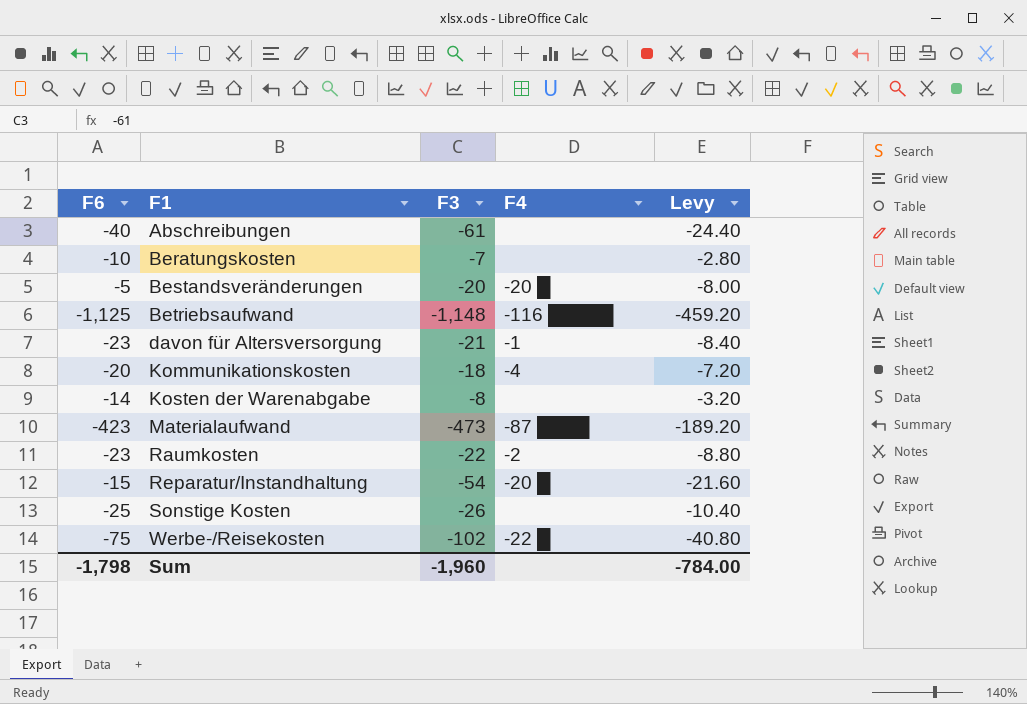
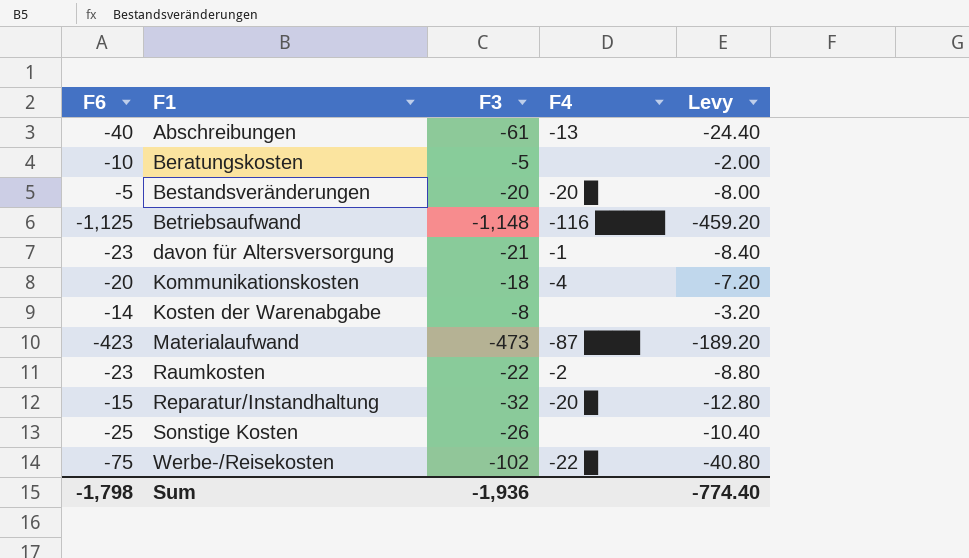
Abschreibungen | F4: none -> -13
Beratungskosten | F3: -7 -> -5
Beratungskosten | Levy: -2.80 -> -2.00
Reparatur/Instandhaltung | F3: -54 -> -32
Reparatur/Instandhaltung | Levy: -21.60 -> -12.80
Sum | F3: -1,960 -> -1,936
Sum | Levy: -784.00 -> -774.40

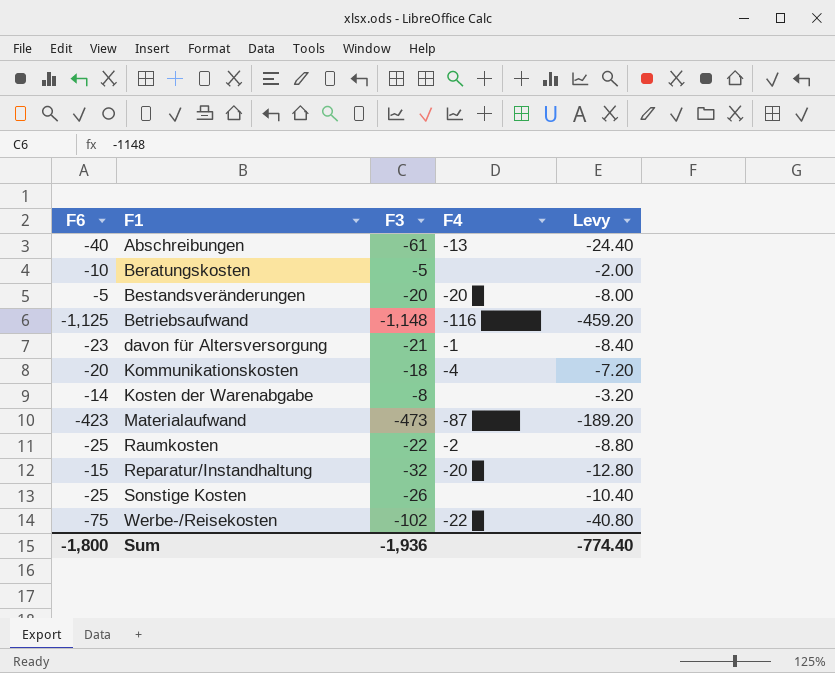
Raumkosten | F6: -23 -> -25
Sum | F6: -1,798 -> -1,800

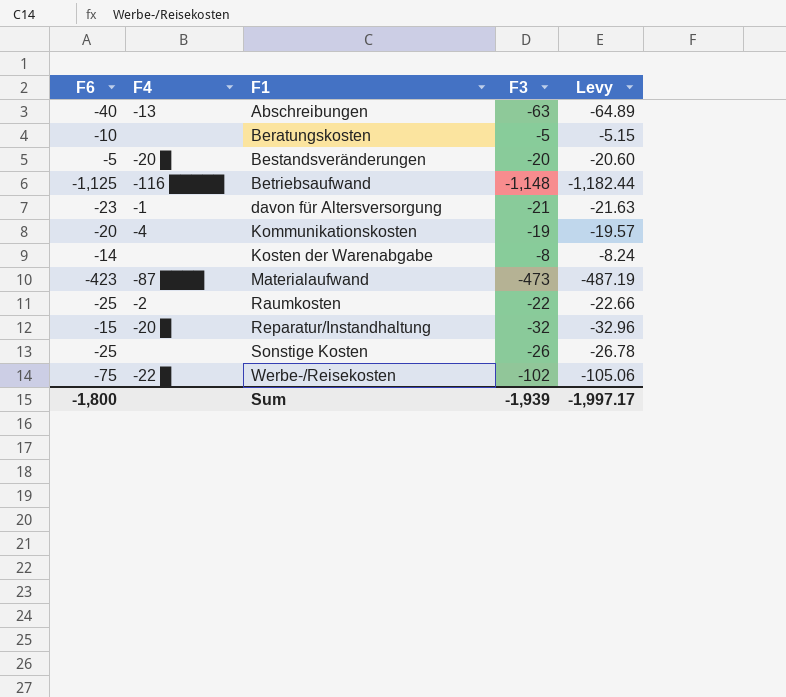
column F4 | position: 4 -> 2
column Levy | formula: [F3] * 0.4 -> [F3] * 1.03
Abschreibungen | F3: -61 -> -63
Kommunikationskosten | F3: -18 -> -19
Sum | F3: -1,936 -> -1,939
Sum | Levy: -774.40 -> -1,997.17

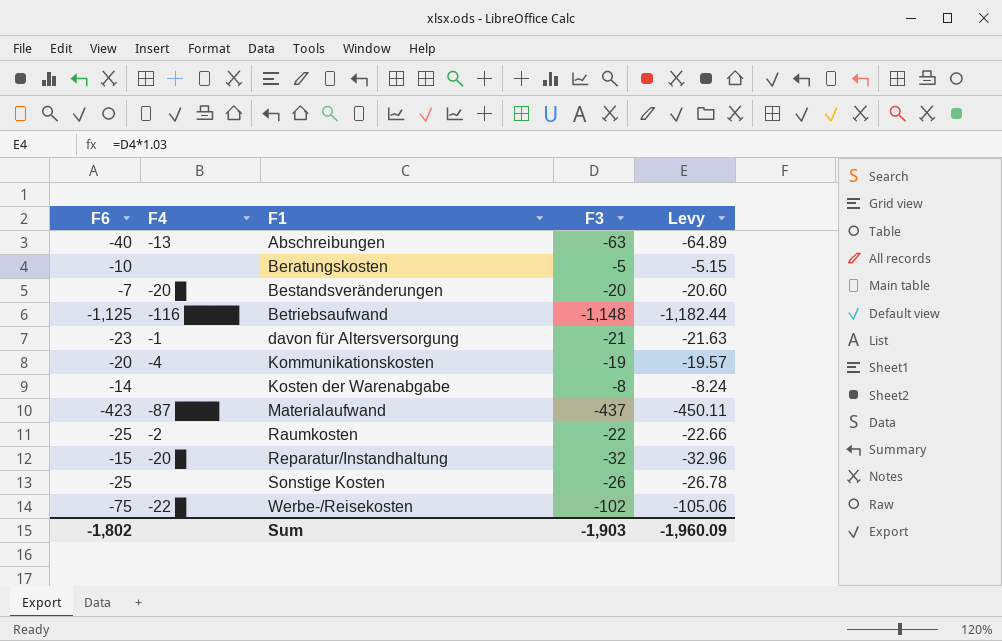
Bestandsveränderungen | F6: -5 -> -7
Materialaufwand | F3: -473 -> -437
Materialaufwand | Levy: -487.19 -> -450.11
Sum | F6: -1,800 -> -1,802
Sum | F3: -1,939 -> -1,903
Sum | Levy: -1,997.17 -> -1,960.09

